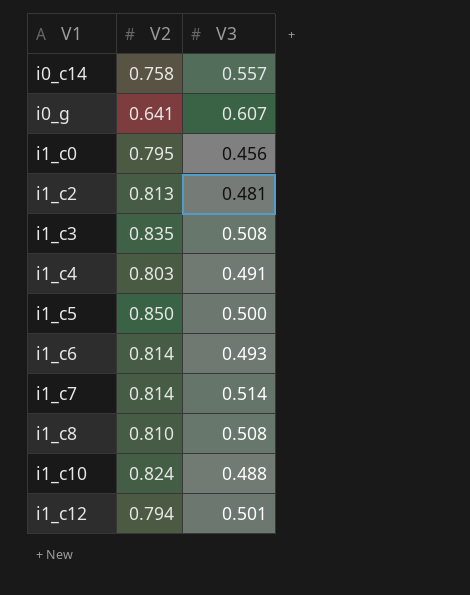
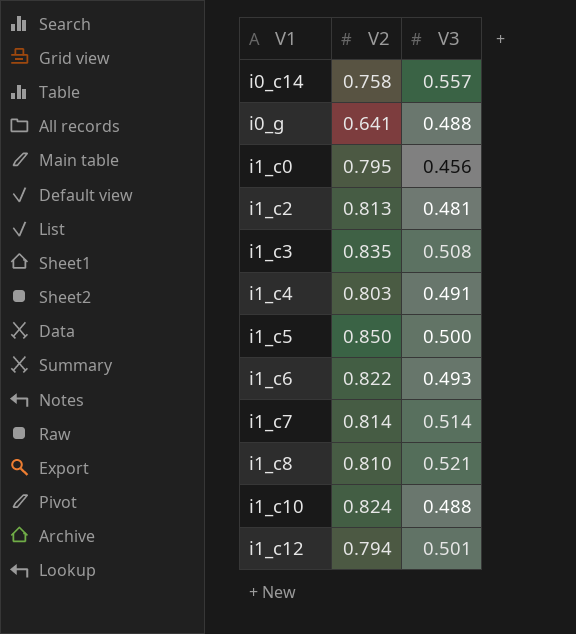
i0_g | V3: 0.607 -> 0.488
i1_c6 | V2: 0.814 -> 0.822
i1_c8 | V3: 0.508 -> 0.521

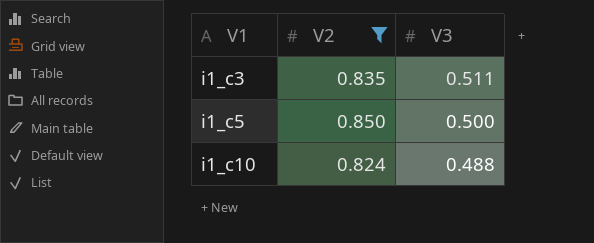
filter: none -> V2 >= 0.824
i1_c3 | V3: 0.508 -> 0.511

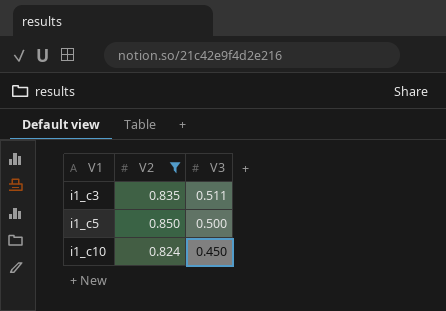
i1_c10 | V3: 0.488 -> 0.450

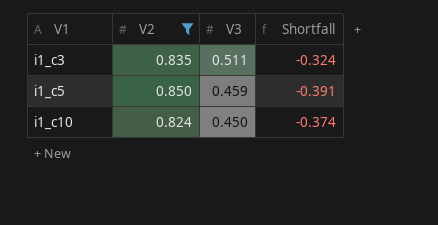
column Shortfall | formula: none -> [V3] - [V2]
i1_c5 | V3: 0.500 -> 0.459

